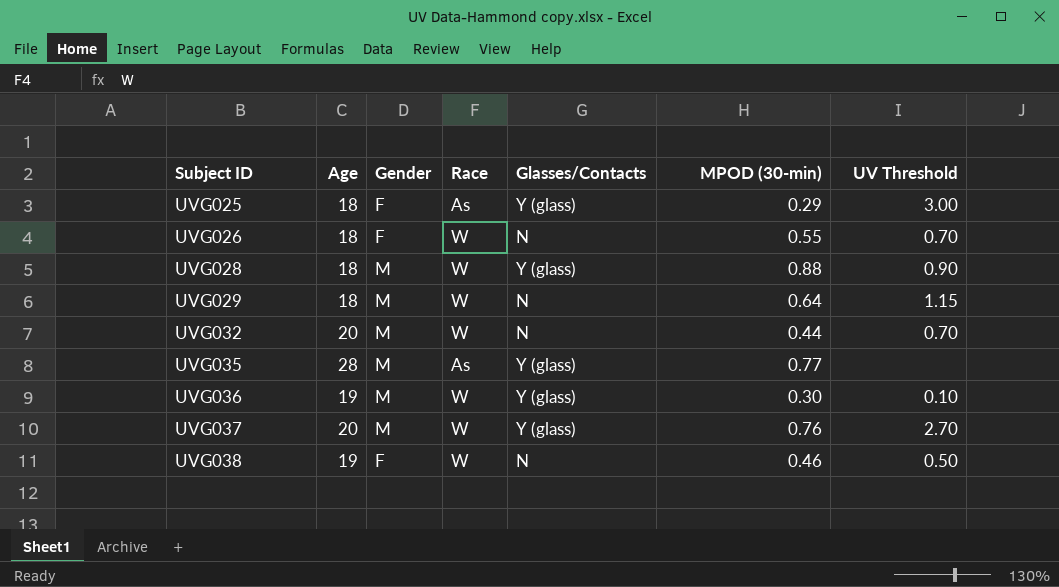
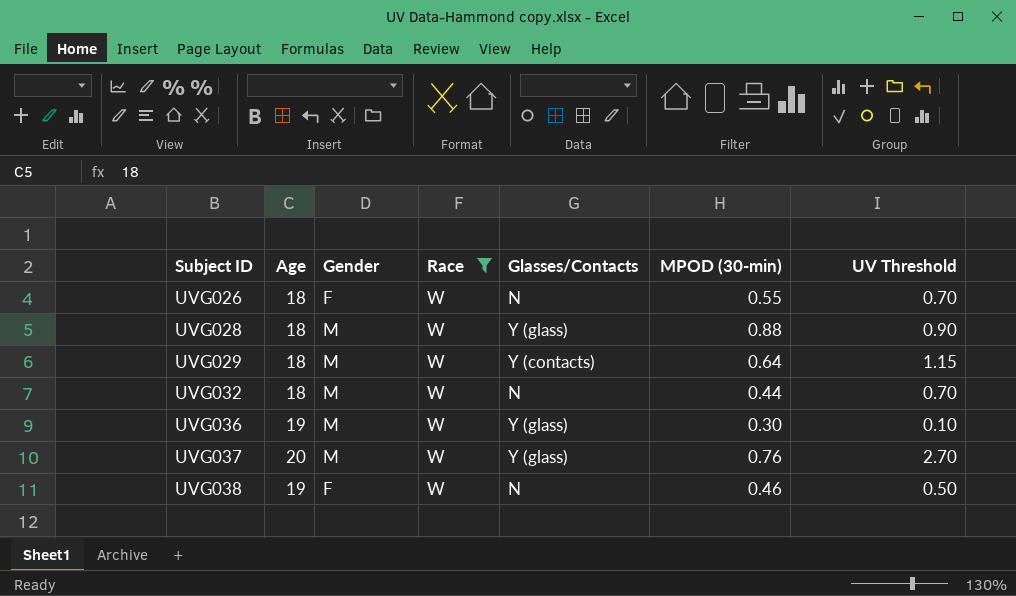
filter: none -> Race = W
UVG029 | Glasses/Contacts: N -> Y (contacts)
UVG032 | Age: 20 -> 18

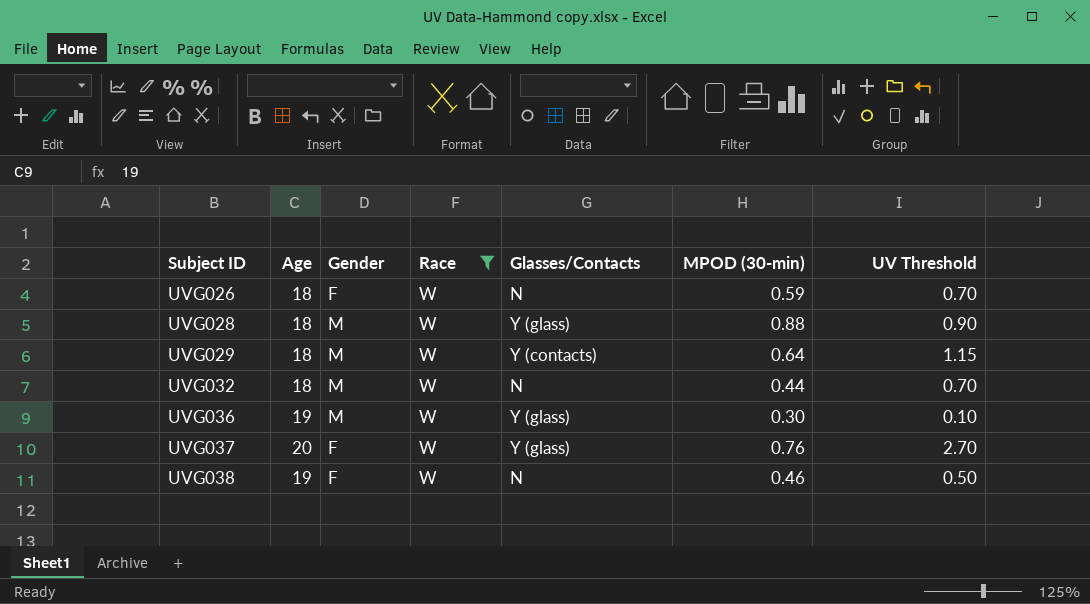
UVG026 | MPOD (30-min): 0.55 -> 0.59
UVG037 | Gender: M -> F

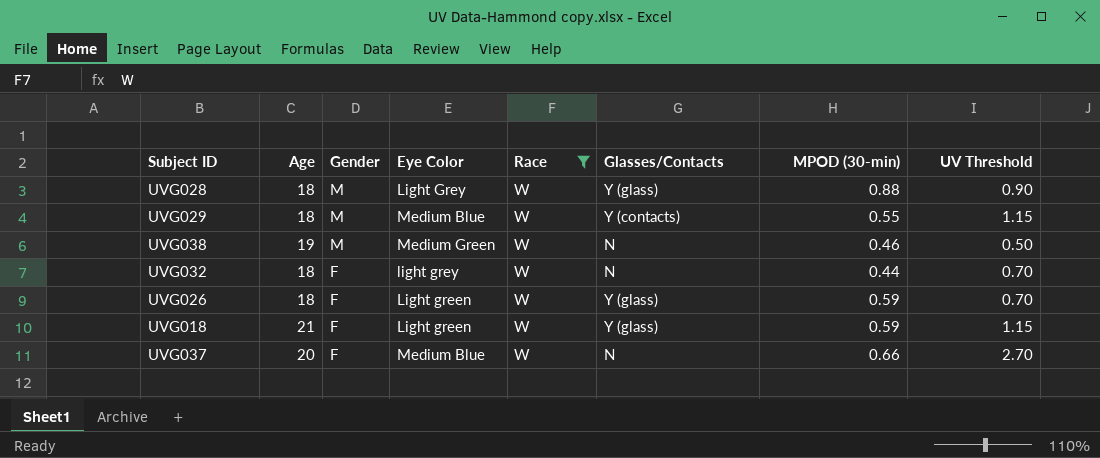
row order: Subject ID ascending -> Gender descending
column Eye Color | position: none -> 4
row UVG036: 19 | M | W | Y (glass) | 0.30 | 0.10 -> none
UVG029 | MPOD (30-min): 0.64 -> 0.55
UVG038 | Gender: F -> M
UVG032 | Gender: M -> F
UVG026 | Glasses/Contacts: N -> Y (glass)
row UVG018: none -> 21 | F | Light green | W | Y (glass) | 0.59 | 1.15
UVG037 | Glasses/Contacts: Y (glass) -> N
UVG037 | MPOD (30-min): 0.76 -> 0.66

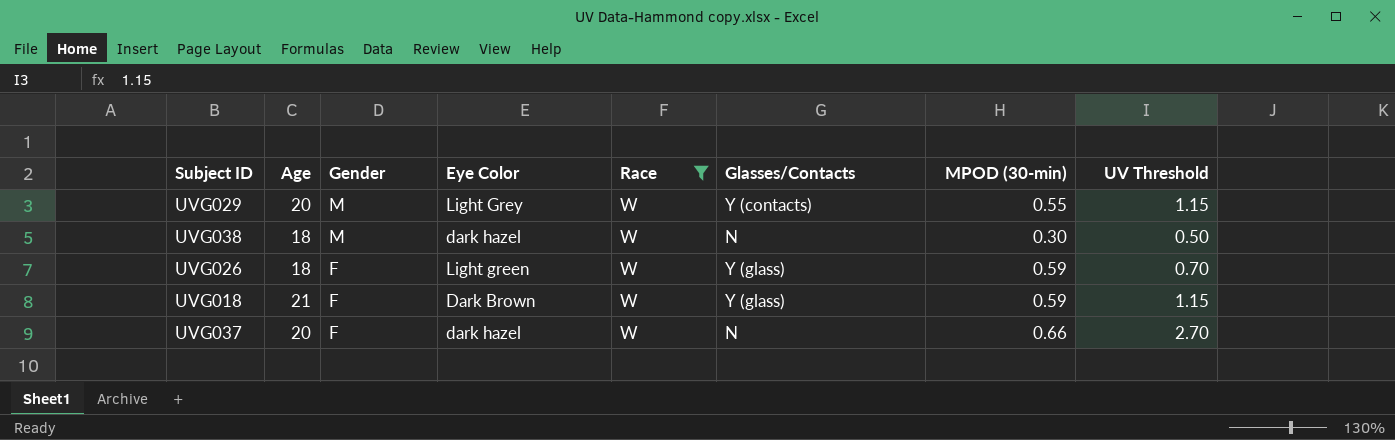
row UVG028: 18 | M | Light Grey | W | Y (glass) | 0.88 | 0.90 -> none
row UVG032: 18 | F | light grey | W | N | 0.44 | 0.70 -> none
UVG029 | Age: 18 -> 20
UVG029 | Eye Color: Medium Blue -> Light Grey
UVG038 | Age: 19 -> 18
UVG038 | Eye Color: Medium Green -> dark hazel
UVG038 | MPOD (30-min): 0.46 -> 0.30
UVG018 | Eye Color: Light green -> Dark Brown
UVG037 | Eye Color: Medium Blue -> dark hazel

